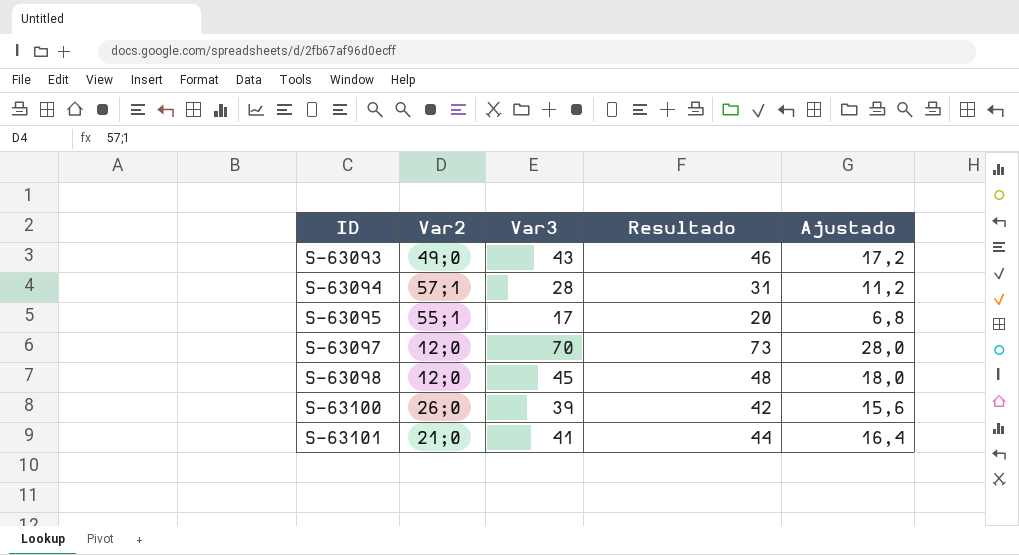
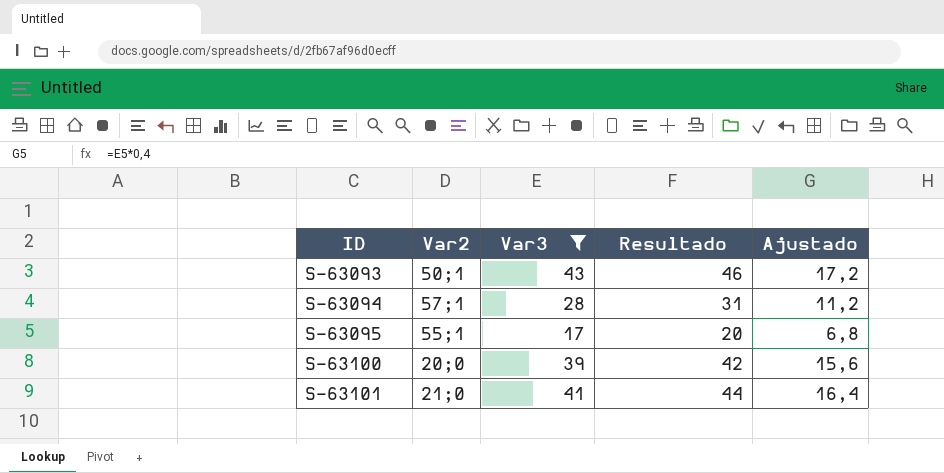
filter: none -> Var3 <= 43
S-63093 | Var2: 49;0 -> 50;1
S-63100 | Var2: 26;0 -> 20;0

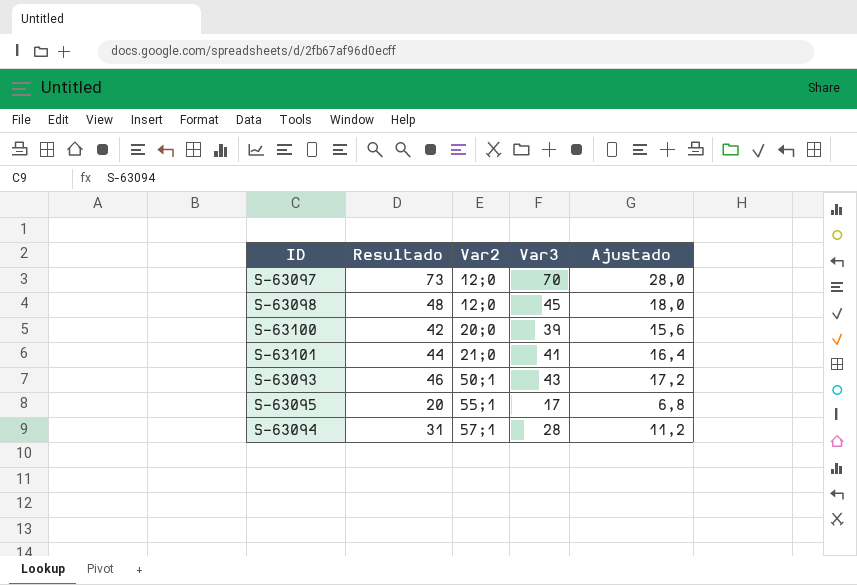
filter: Var3 <= 43 -> none
row order: ID ascending -> Var2 ascending
column Resultado | position: 4 -> 2

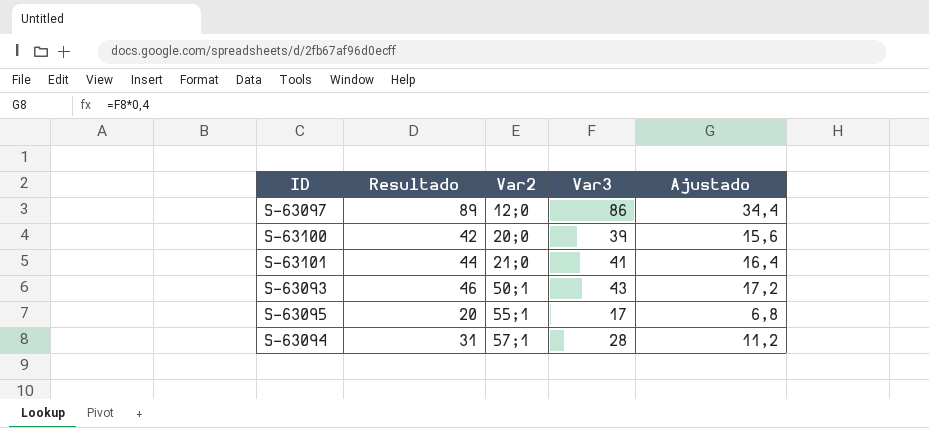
row S-63098: 48 | 12;0 | 45 | 18,0 -> none
S-63097 | Resultado: 73 -> 89
S-63097 | Var3: 70 -> 86
S-63097 | Ajustado: 28,0 -> 34,4

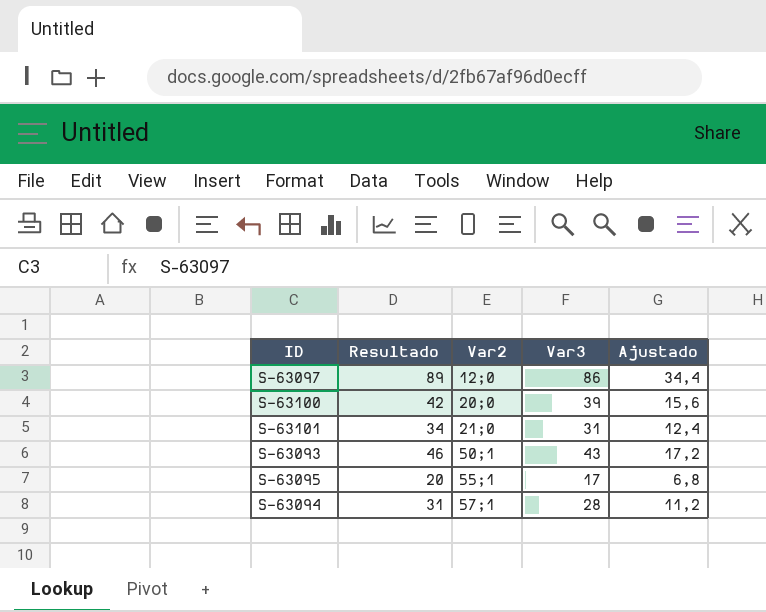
S-63101 | Resultado: 44 -> 34
S-63101 | Var3: 41 -> 31
S-63101 | Ajustado: 16,4 -> 12,4

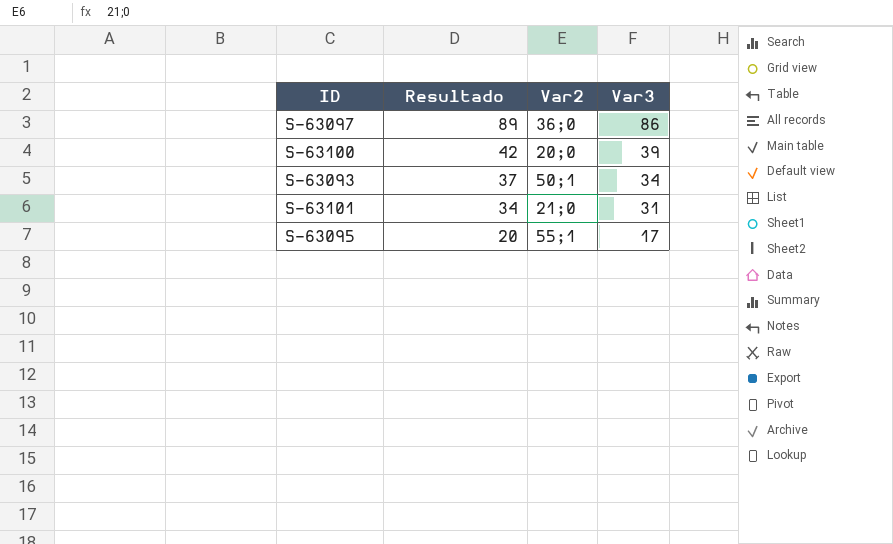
row order: Var2 ascending -> Resultado descending
column Ajustado | formula: [Var3] * 0,4 -> none
row S-63094: 31 | 57;1 | 28 | 11,2 -> none
S-63097 | Var2: 12;0 -> 36;0
S-63093 | Resultado: 46 -> 37
S-63093 | Var3: 43 -> 34

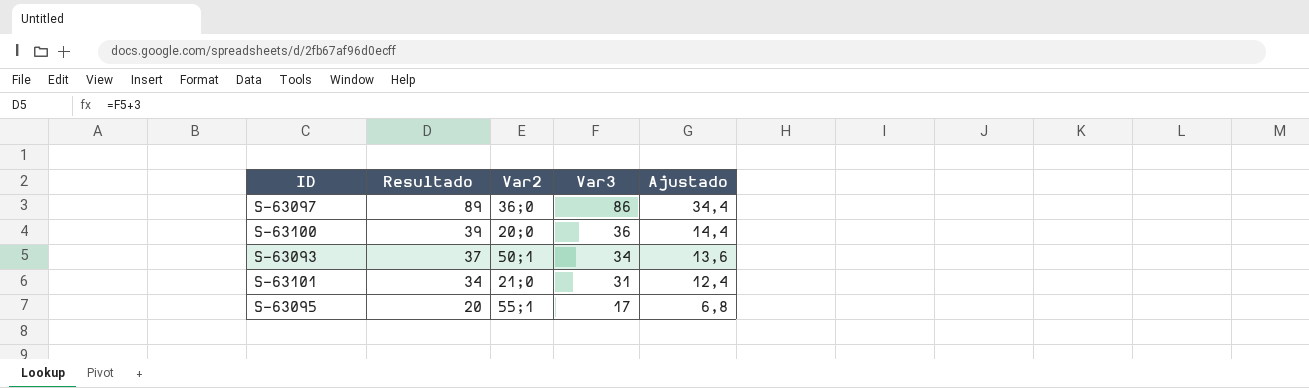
column Ajustado | formula: none -> [Var3] * 0,4
S-63100 | Resultado: 42 -> 39
S-63100 | Var3: 39 -> 36

